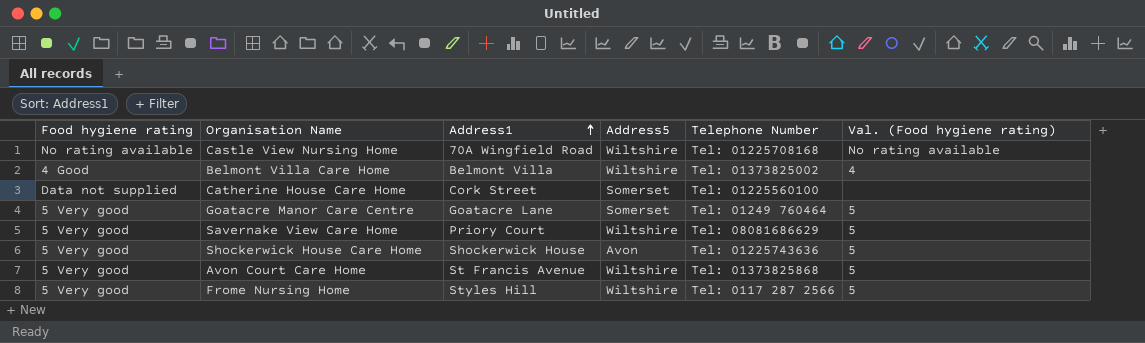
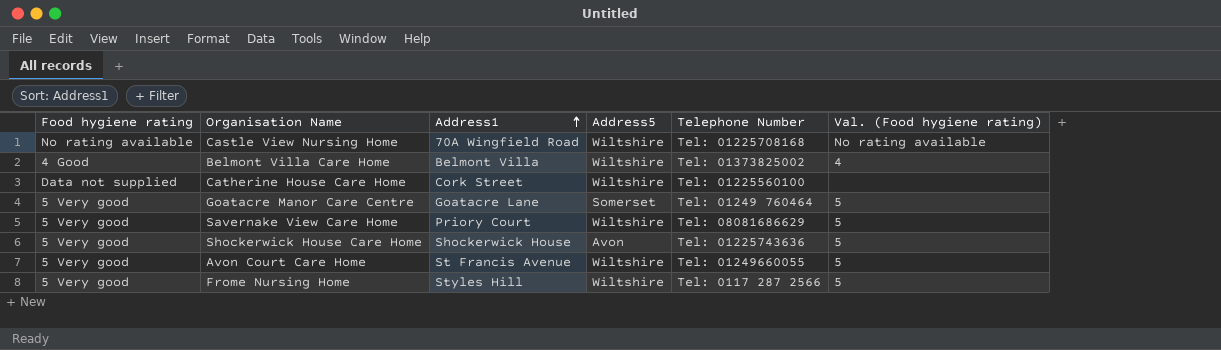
Catherine House Care Home | Address5: Somerset -> Wiltshire
Avon Court Care Home | Telephone Number: Tel: 01373825868 -> Tel: 01249660055

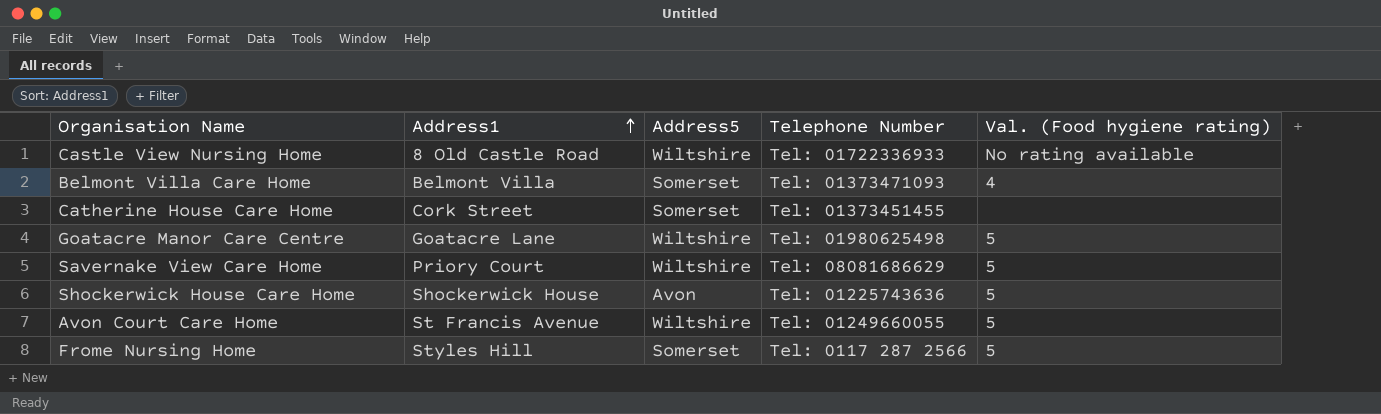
column Food hygiene rating | position: 1 -> none
Castle View Nursing Home | Address1: 70A Wingfield Road -> 8 Old Castle Road
Castle View Nursing Home | Telephone Number: Tel: 01225708168 -> Tel: 01722336933
Belmont Villa Care Home | Address5: Wiltshire -> Somerset
Belmont Villa Care Home | Telephone Number: Tel: 01373825002 -> Tel: 01373471093
Catherine House Care Home | Address5: Wiltshire -> Somerset
Catherine House Care Home | Telephone Number: Tel: 01225560100 -> Tel: 01373451455
Goatacre Manor Care Centre | Address5: Somerset -> Wiltshire
Goatacre Manor Care Centre | Telephone Number: Tel: 01249 760464 -> Tel: 01980625498
Frome Nursing Home | Address5: Wiltshire -> Somerset

